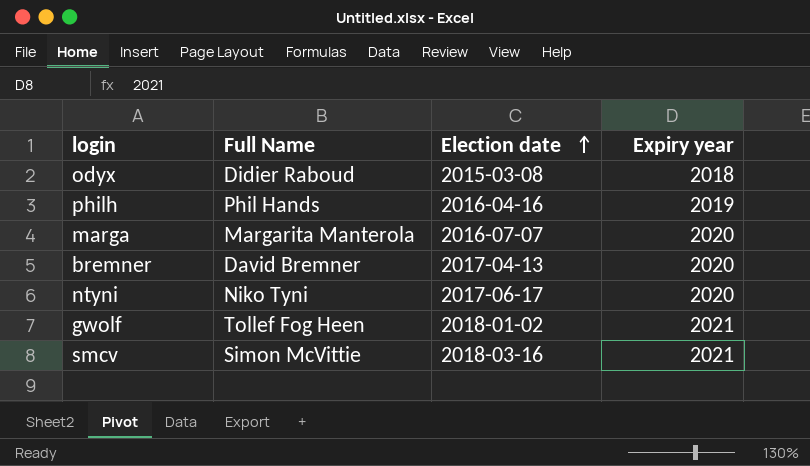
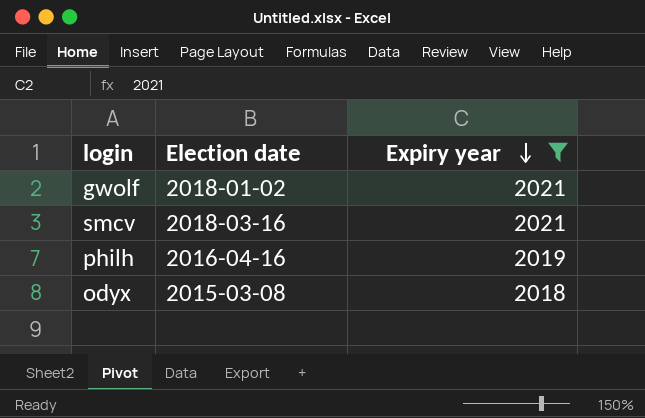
filter: none -> Expiry year != 2020
row order: Election date ascending -> Expiry year descending
column Full Name | position: 2 -> none

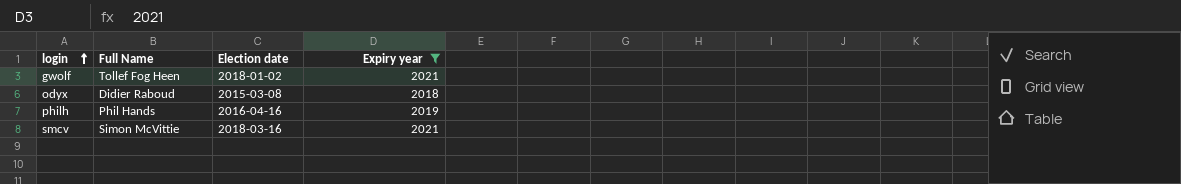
row order: Expiry year descending -> login ascending
column Full Name | position: none -> 2

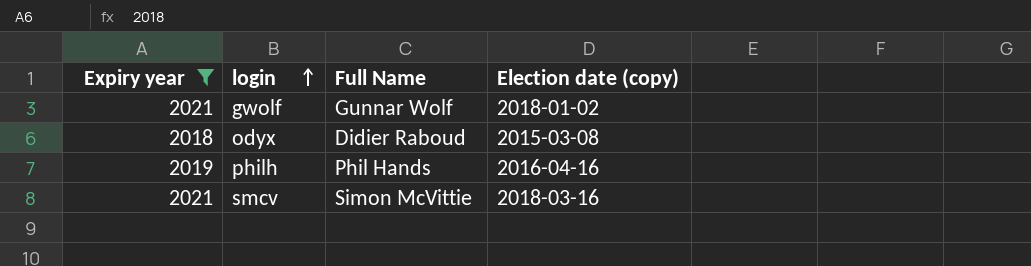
column Expiry year | position: 4 -> 1
column name: Election date -> Election date (copy)
gwolf | Full Name: Tollef Fog Heen -> Gunnar Wolf

